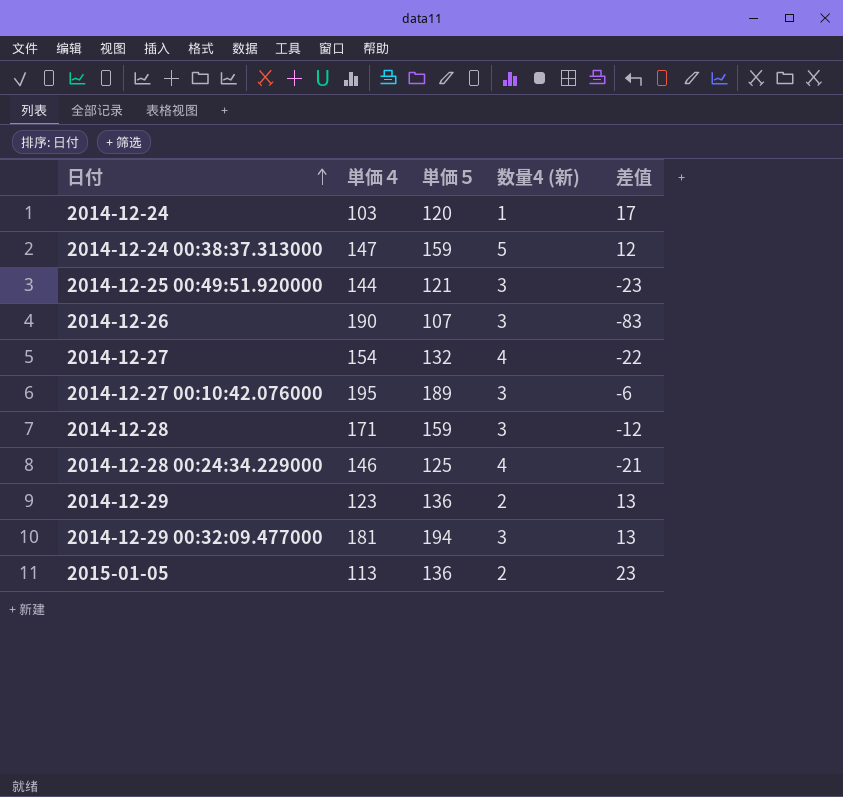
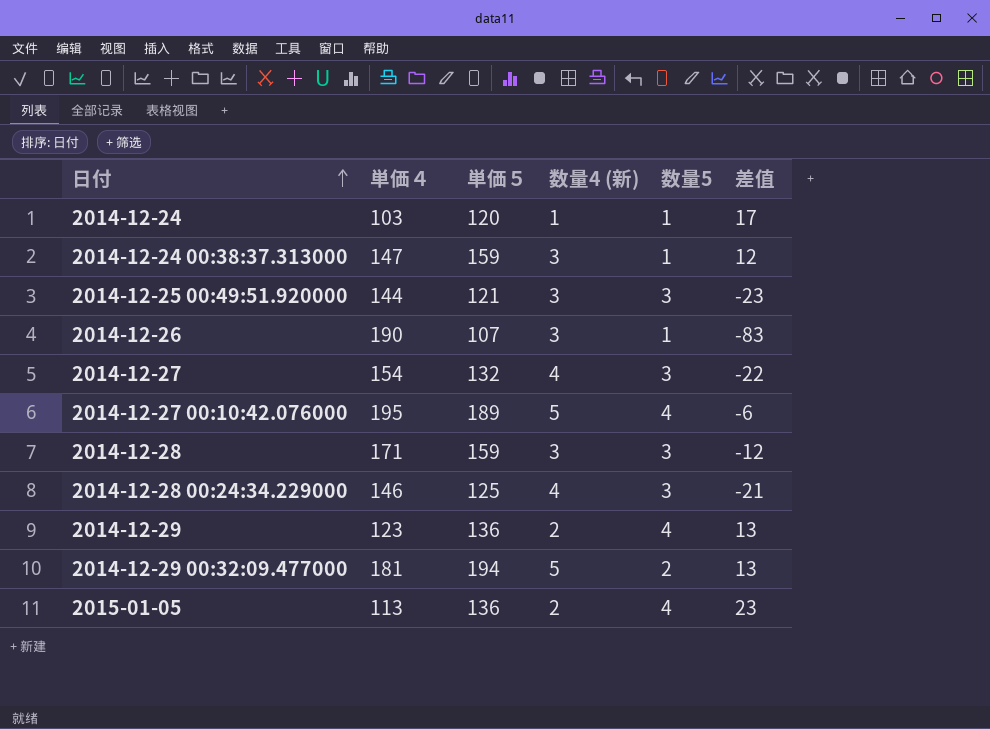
column 数量5 | position: none -> 5
2014-12-24 00:38:37.313000 | 数量4 (新): 5 -> 3
2014-12-27 00:10:42.076000 | 数量4 (新): 3 -> 5
2014-12-29 00:32:09.477000 | 数量4 (新): 3 -> 5

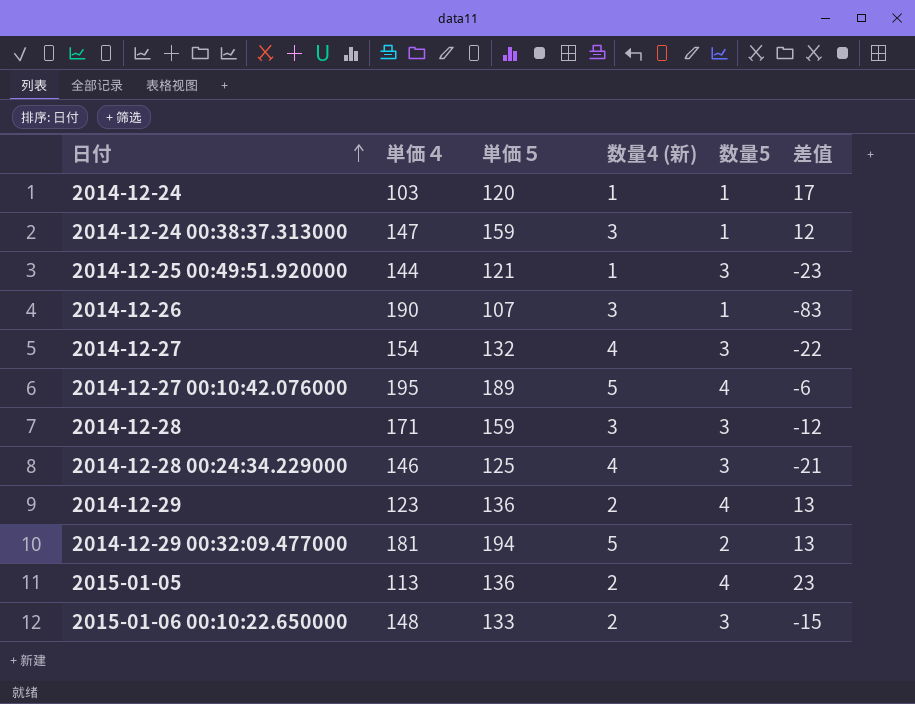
2014-12-25 00:49:51.920000 | 数量4 (新): 3 -> 1
row 2015-01-06 00:10:22.650000: none -> 148 | 133 | 2 | 3 | -15

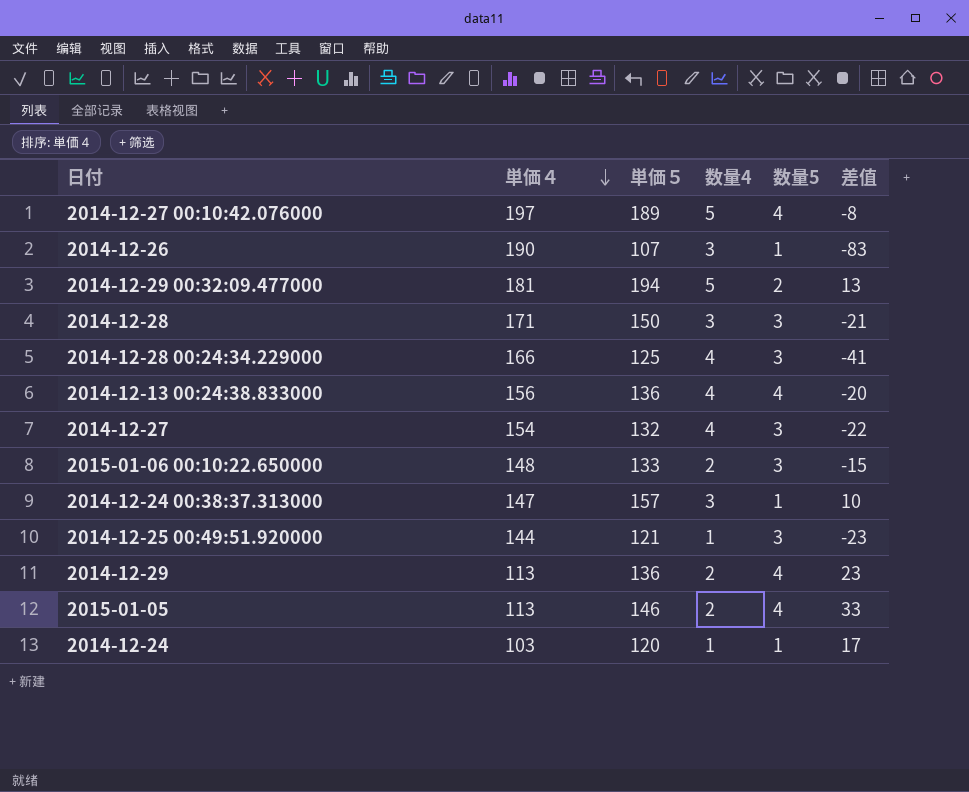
row order: 日付 ascending -> 単価４ descending
column name: 数量4 (新) -> 数量4
2014-12-27 00:10:42.076000 | 単価４: 195 -> 197
2014-12-27 00:10:42.076000 | 差值: -6 -> -8
2014-12-28 | 単価５: 159 -> 150
2014-12-28 | 差值: -12 -> -21
2014-12-28 00:24:34.229000 | 単価４: 146 -> 166
2014-12-28 00:24:34.229000 | 差值: -21 -> -41
row 2014-12-13 00:24:38.833000: none -> 156 | 136 | 4 | 4 | -20
2014-12-24 00:38:37.313000 | 単価５: 159 -> 157
2014-12-24 00:38:37.313000 | 差值: 12 -> 10
2014-12-29 | 単価４: 123 -> 113
2014-12-29 | 差值: 13 -> 23
2015-01-05 | 単価５: 136 -> 146
2015-01-05 | 差值: 23 -> 33

